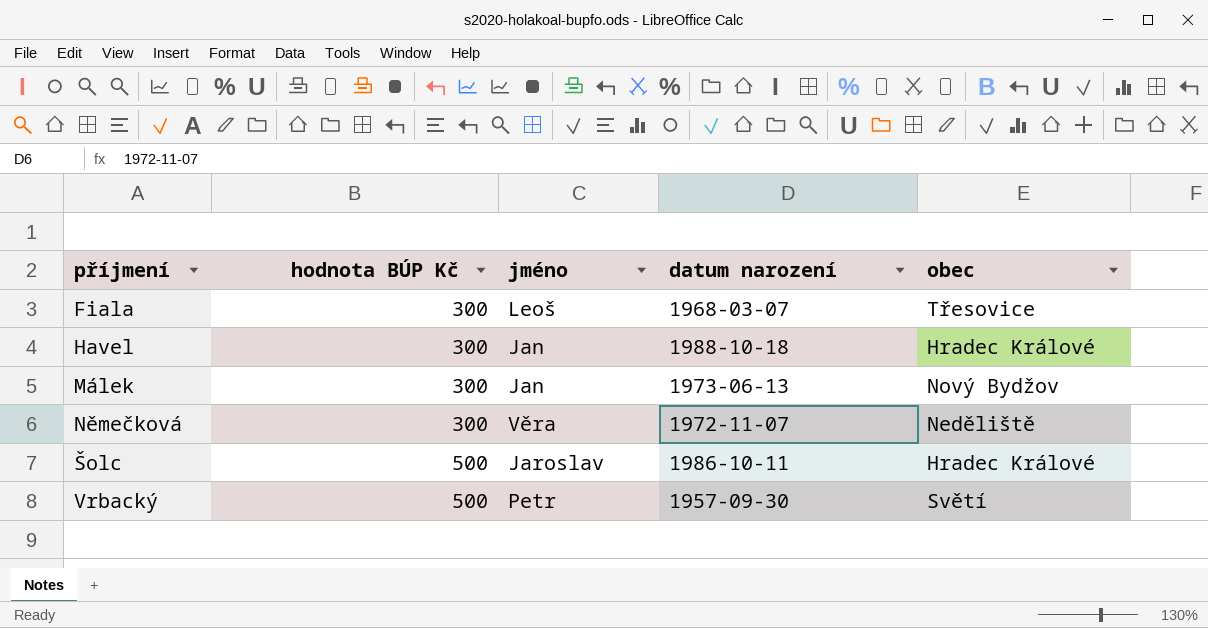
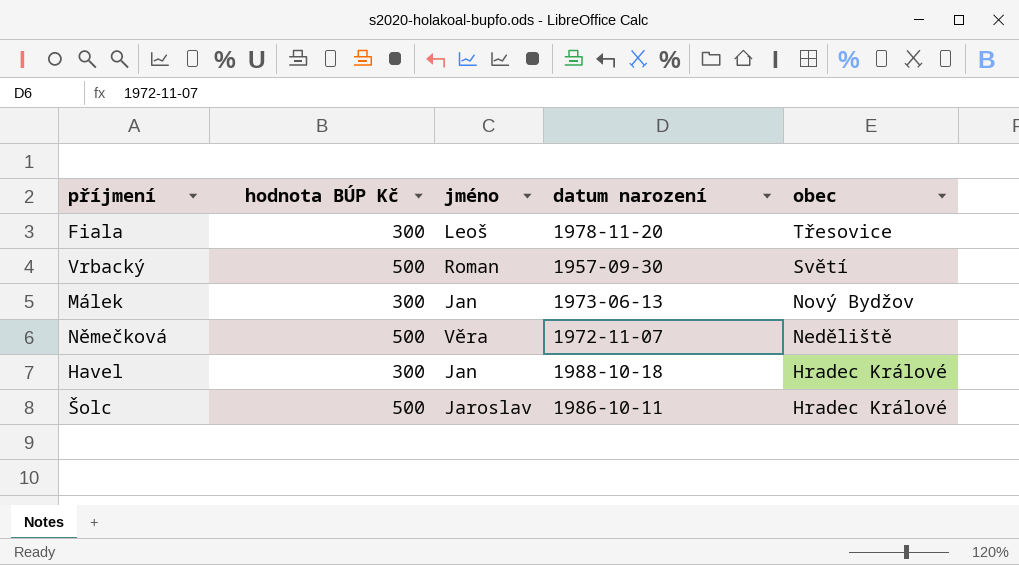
row order: příjmení ascending -> obec descending
Fiala | datum narození: 1968-03-07 -> 1978-11-20
Vrbacký | jméno: Petr -> Roman
Němečková | hodnota BÚP Kč: 300 -> 500

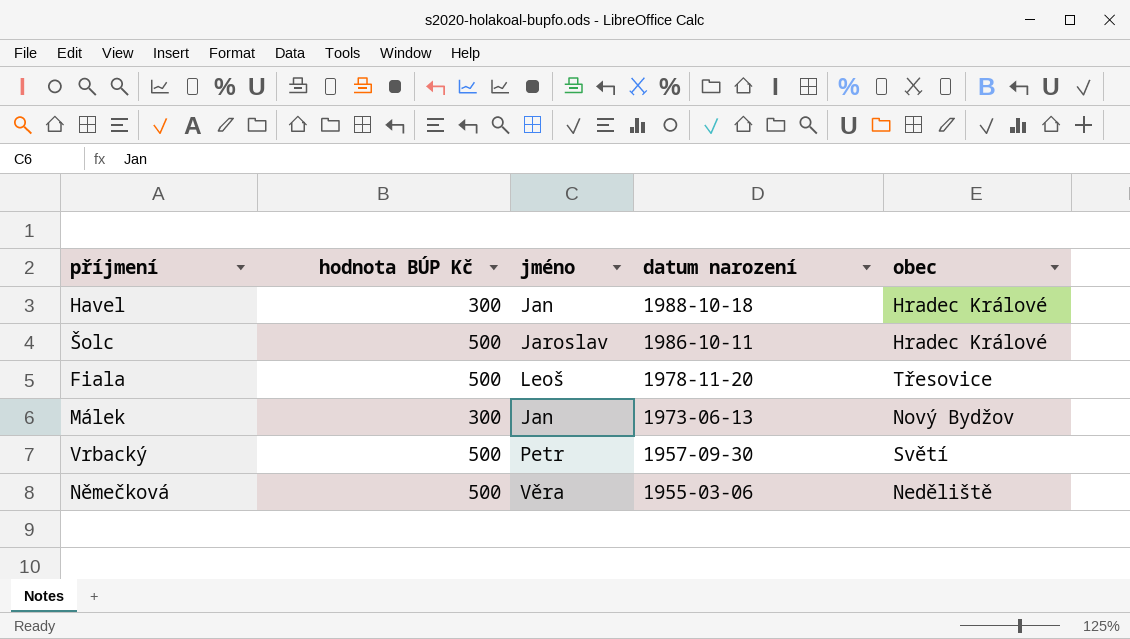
row order: obec descending -> datum narození descending
Fiala | hodnota BÚP Kč: 300 -> 500
Vrbacký | jméno: Roman -> Petr
Němečková | datum narození: 1972-11-07 -> 1955-03-06

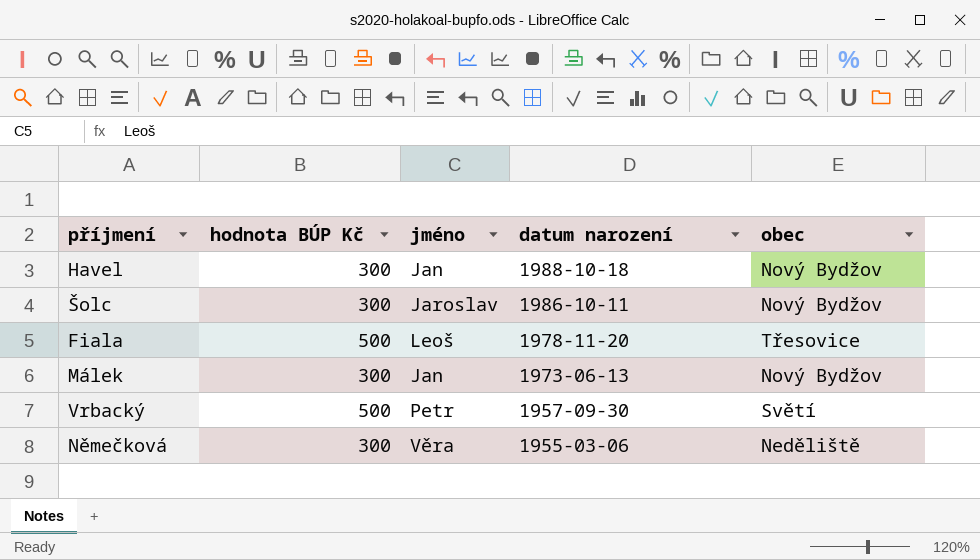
Havel | obec: Hradec Králové -> Nový Bydžov
Šolc | hodnota BÚP Kč: 500 -> 300
Šolc | obec: Hradec Králové -> Nový Bydžov
Němečková | hodnota BÚP Kč: 500 -> 300

